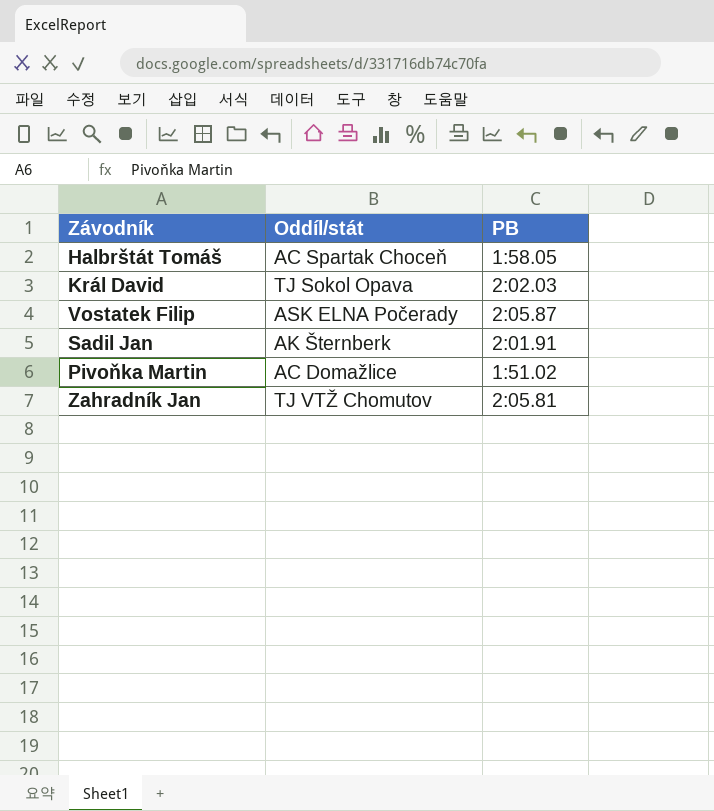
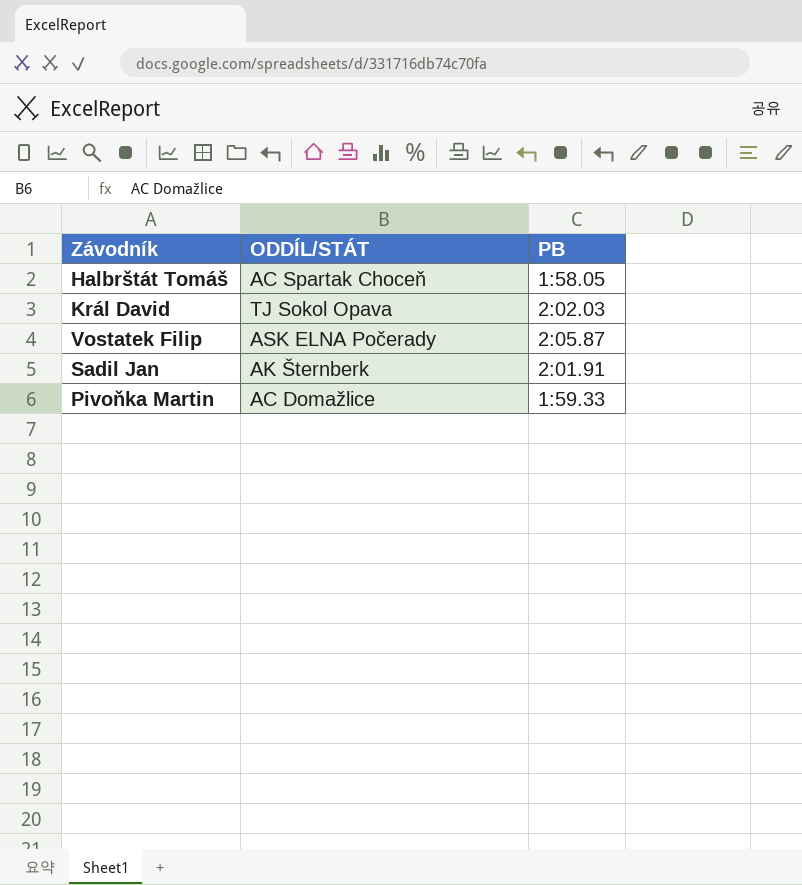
column name: Oddíl/stát -> ODDÍL/STÁT
row Zahradník Jan: TJ VTŽ Chomutov | 2:05.81 -> none
Pivoňka Martin | PB: 1:51.02 -> 1:59.33

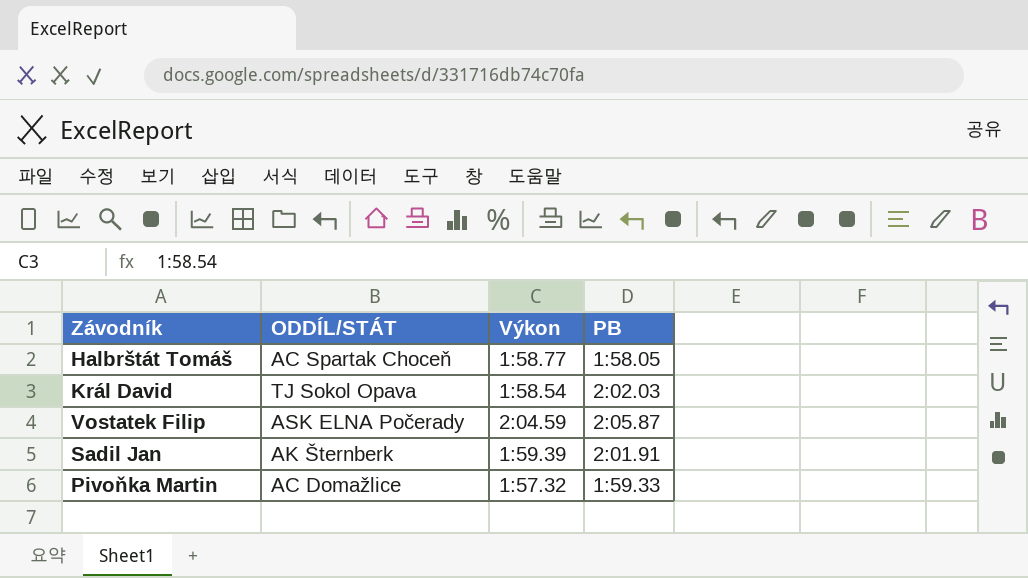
column Výkon | position: none -> 3

